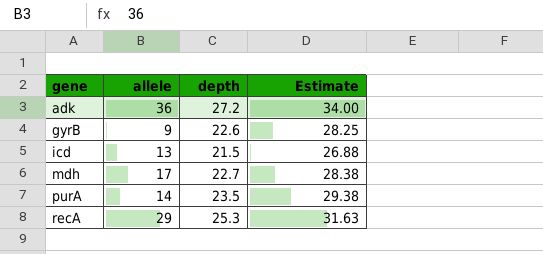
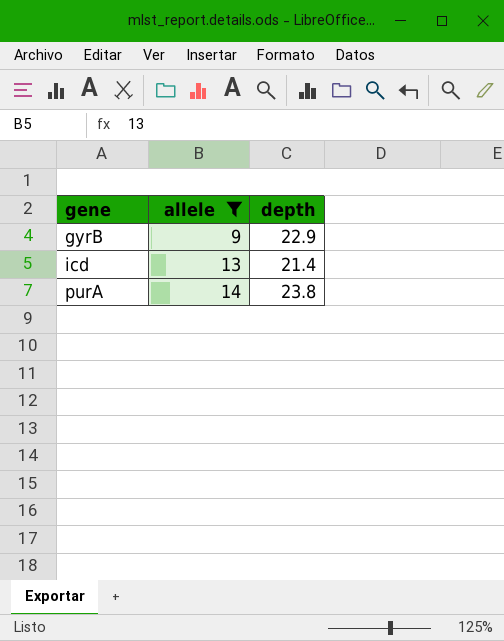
filter: none -> allele <= 14
column Estimate | formula: [depth] * 1.25 -> none
gyrB | depth: 22.6 -> 22.9
icd | depth: 21.5 -> 21.4
purA | depth: 23.5 -> 23.8

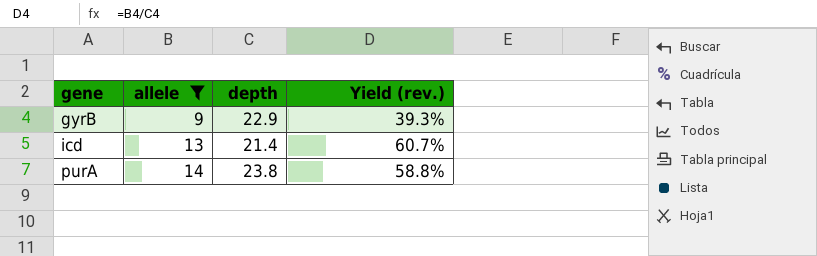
column Yield (rev.) | formula: none -> [allele] / [depth]

